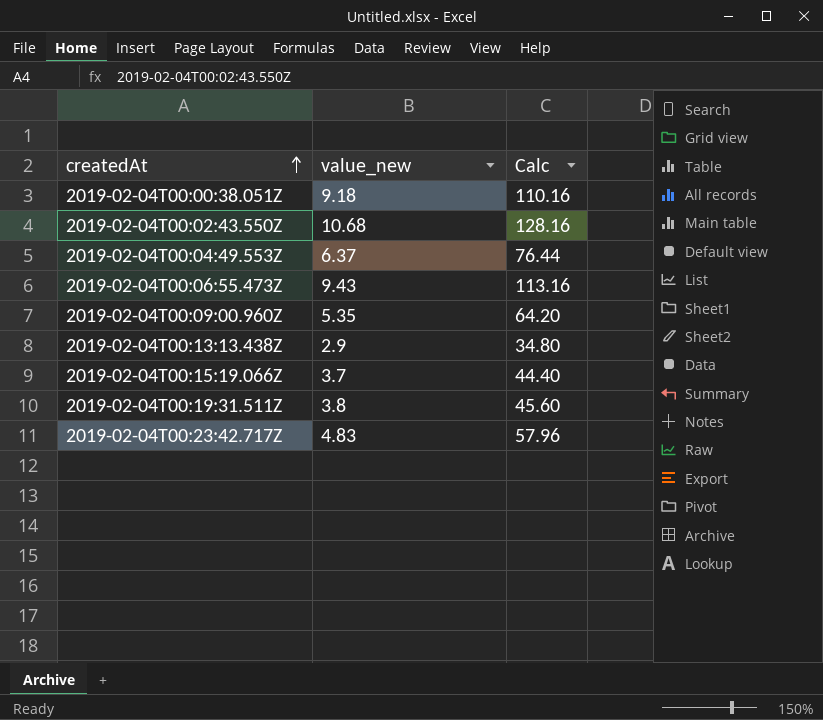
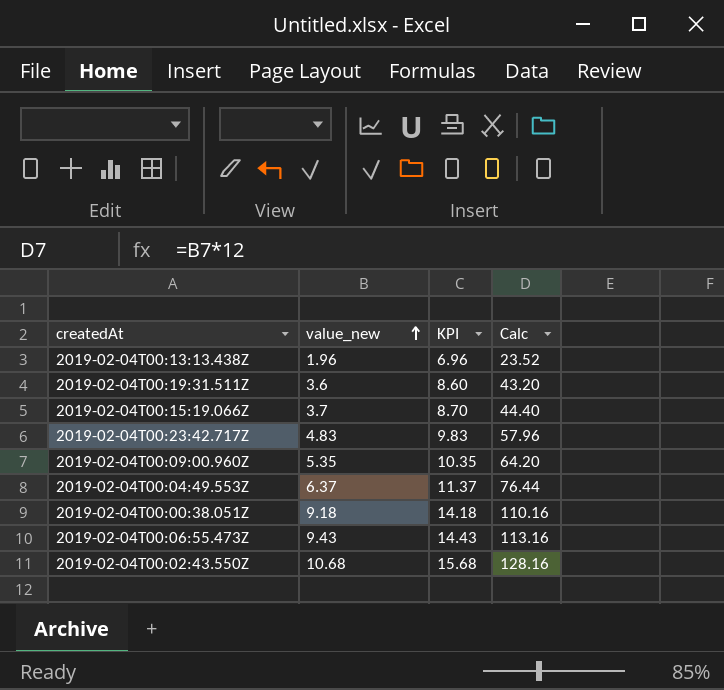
row order: createdAt ascending -> value_new ascending
column KPI | formula: none -> [value_new] + 5
2019-02-04T00:13:13.438Z | value_new: 2.9 -> 1.96
2019-02-04T00:13:13.438Z | Calc: 34.80 -> 23.52
2019-02-04T00:19:31.511Z | value_new: 3.8 -> 3.6
2019-02-04T00:19:31.511Z | Calc: 45.60 -> 43.20

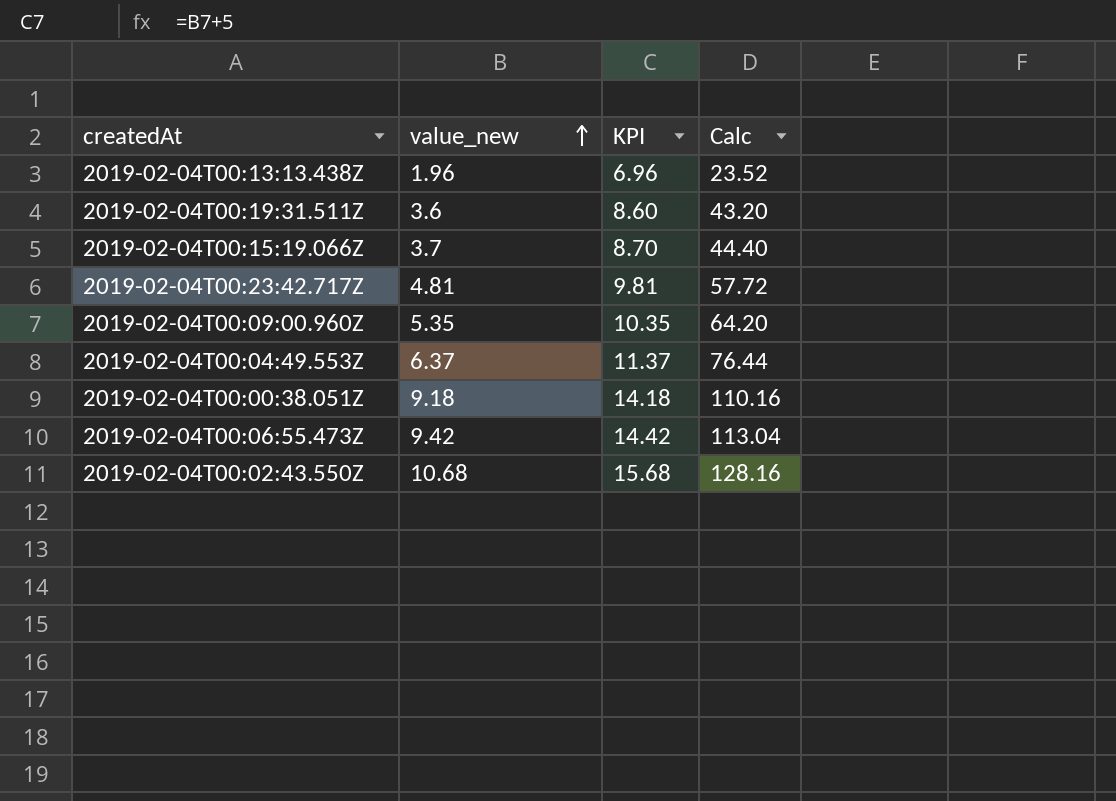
2019-02-04T00:23:42.717Z | value_new: 4.83 -> 4.81
2019-02-04T00:23:42.717Z | KPI: 9.83 -> 9.81
2019-02-04T00:23:42.717Z | Calc: 57.96 -> 57.72
2019-02-04T00:06:55.473Z | value_new: 9.43 -> 9.42
2019-02-04T00:06:55.473Z | KPI: 14.43 -> 14.42
2019-02-04T00:06:55.473Z | Calc: 113.16 -> 113.04

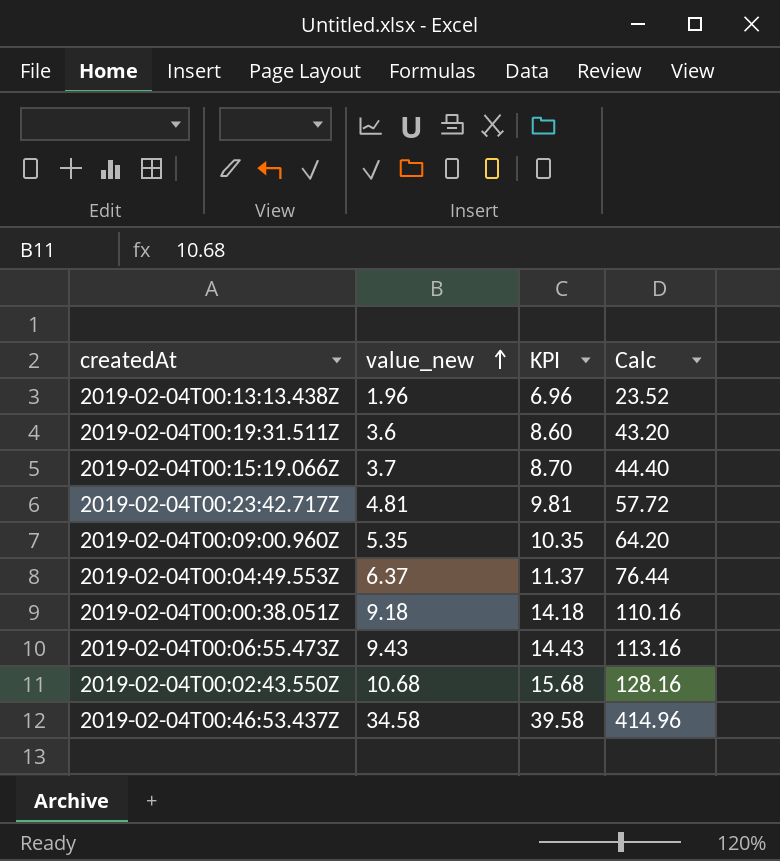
2019-02-04T00:06:55.473Z | value_new: 9.42 -> 9.43
2019-02-04T00:06:55.473Z | KPI: 14.42 -> 14.43
2019-02-04T00:06:55.473Z | Calc: 113.04 -> 113.16
row 2019-02-04T00:46:53.437Z: none -> 34.58 | 39.58 | 414.96

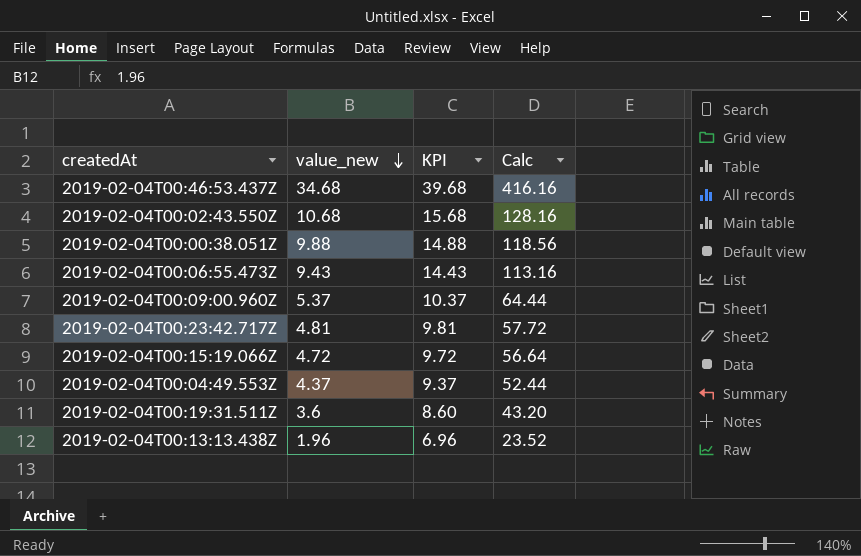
row order: value_new ascending -> value_new descending
2019-02-04T00:46:53.437Z | value_new: 34.58 -> 34.68
2019-02-04T00:46:53.437Z | KPI: 39.58 -> 39.68
2019-02-04T00:46:53.437Z | Calc: 414.96 -> 416.16
2019-02-04T00:00:38.051Z | value_new: 9.18 -> 9.88
2019-02-04T00:00:38.051Z | KPI: 14.18 -> 14.88
2019-02-04T00:00:38.051Z | Calc: 110.16 -> 118.56
2019-02-04T00:09:00.960Z | value_new: 5.35 -> 5.37
2019-02-04T00:09:00.960Z | KPI: 10.35 -> 10.37
2019-02-04T00:09:00.960Z | Calc: 64.20 -> 64.44
2019-02-04T00:15:19.066Z | value_new: 3.7 -> 4.72
2019-02-04T00:15:19.066Z | KPI: 8.70 -> 9.72
2019-02-04T00:15:19.066Z | Calc: 44.40 -> 56.64
2019-02-04T00:04:49.553Z | value_new: 6.37 -> 4.37
2019-02-04T00:04:49.553Z | KPI: 11.37 -> 9.37
2019-02-04T00:04:49.553Z | Calc: 76.44 -> 52.44

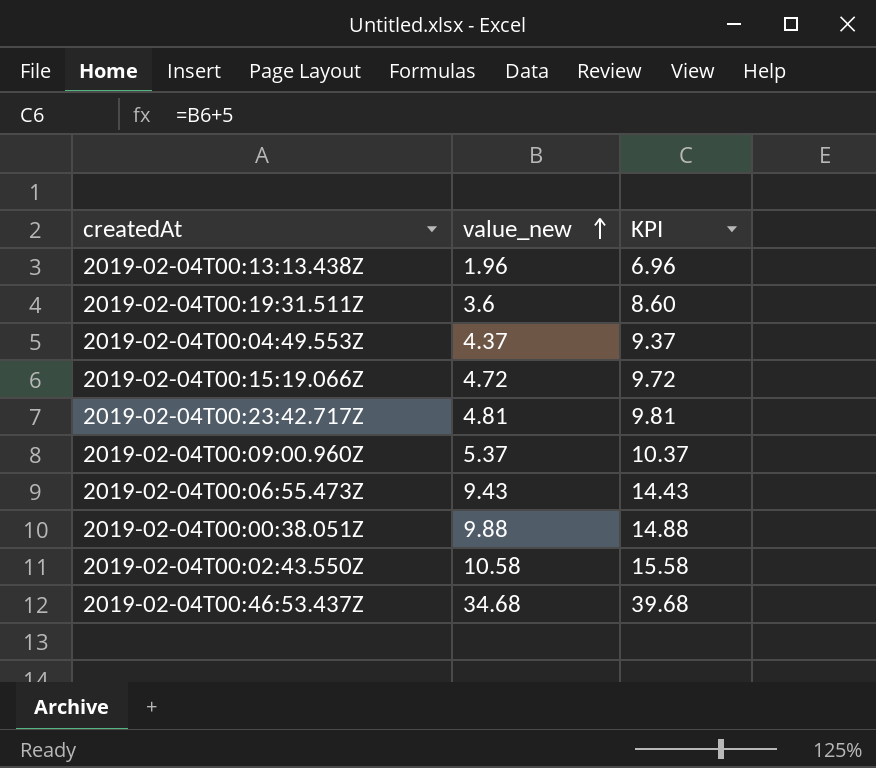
row order: value_new descending -> value_new ascending
column Calc | formula: [value_new] * 12 -> none
2019-02-04T00:02:43.550Z | value_new: 10.68 -> 10.58
2019-02-04T00:02:43.550Z | KPI: 15.68 -> 15.58

